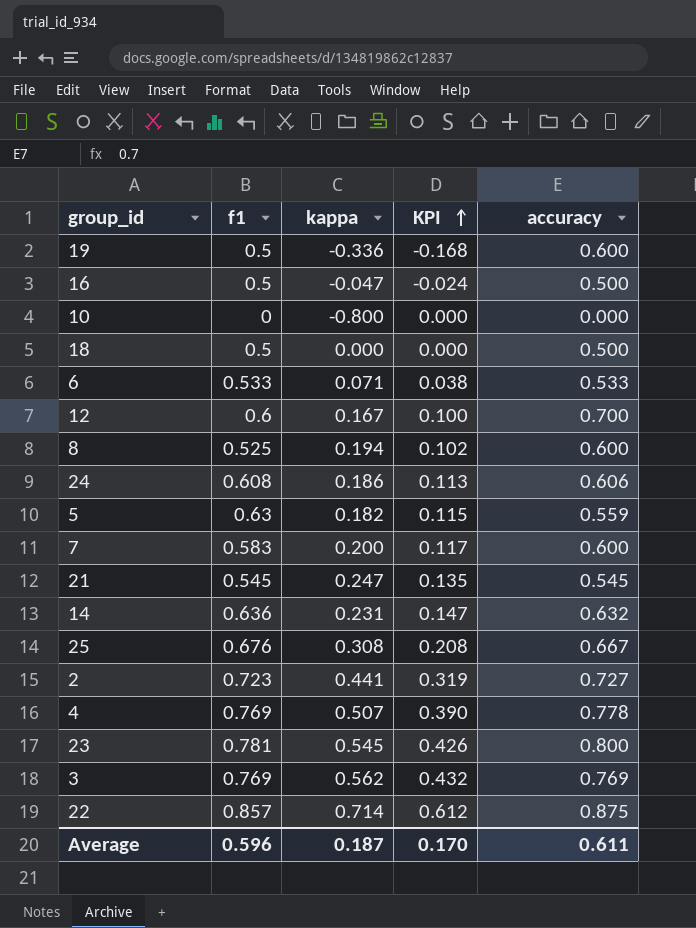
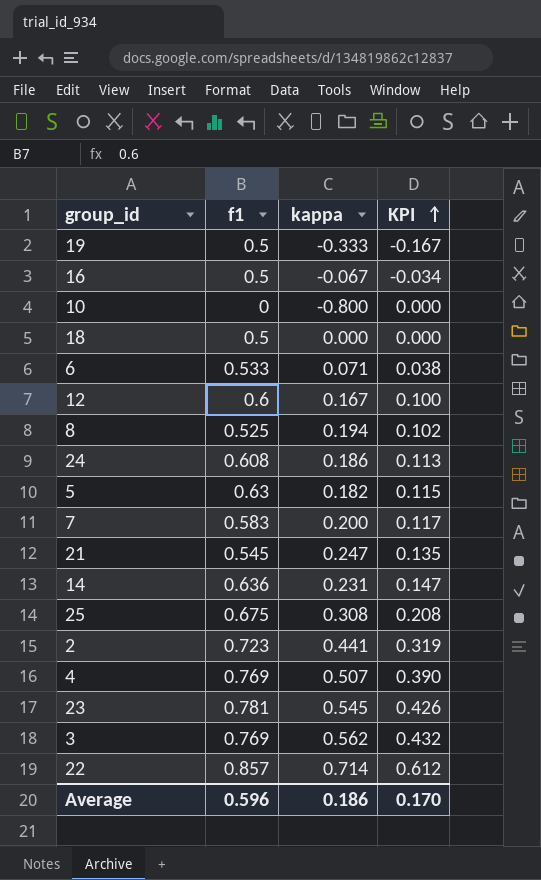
column accuracy | position: 5 -> none
19 | kappa: -0.336 -> -0.333
19 | KPI: -0.168 -> -0.167
16 | kappa: -0.047 -> -0.067
16 | KPI: -0.024 -> -0.034
25 | f1: 0.676 -> 0.675
Average | kappa: 0.187 -> 0.186

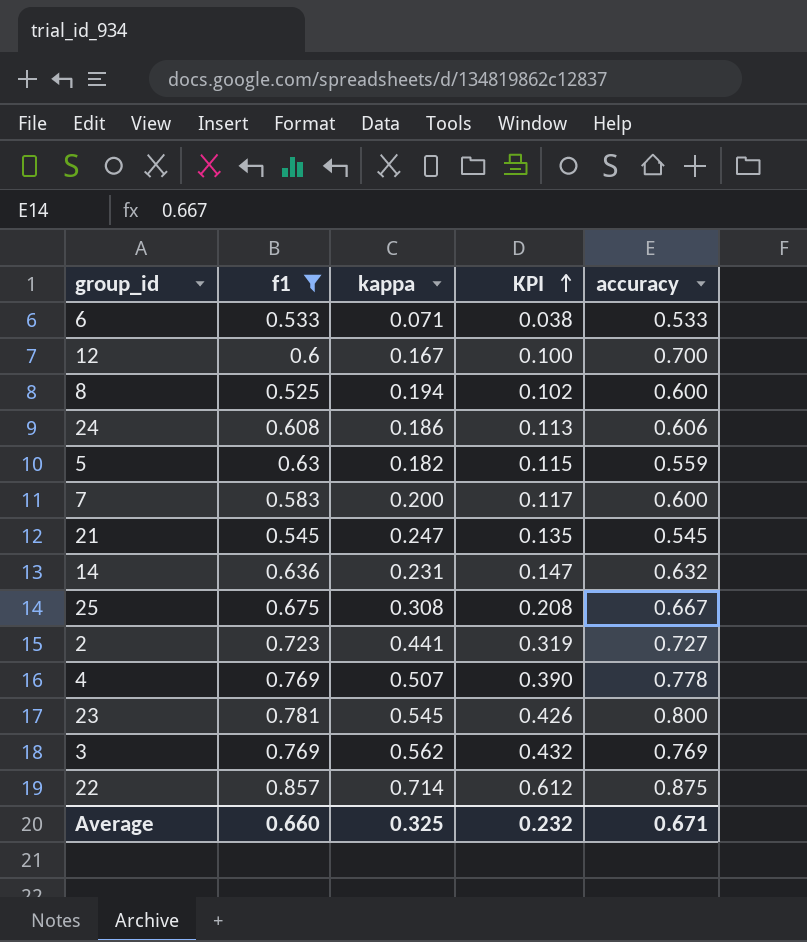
filter: none -> f1 >= 0.525
column accuracy | position: none -> 5
Average | f1: 0.596 -> 0.660
Average | kappa: 0.186 -> 0.325
Average | KPI: 0.170 -> 0.232

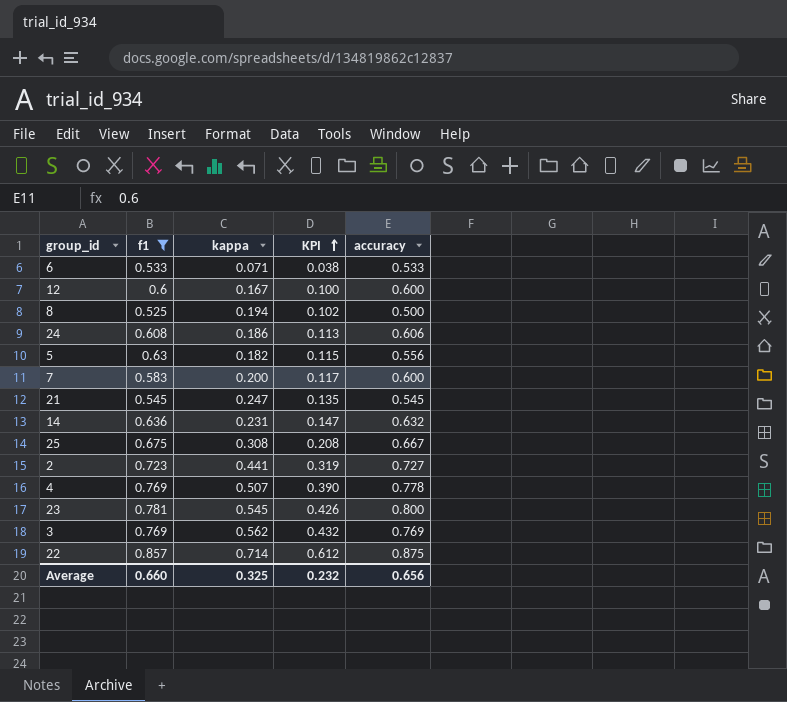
12 | accuracy: 0.700 -> 0.600
8 | accuracy: 0.600 -> 0.500
5 | accuracy: 0.559 -> 0.556
Average | accuracy: 0.671 -> 0.656

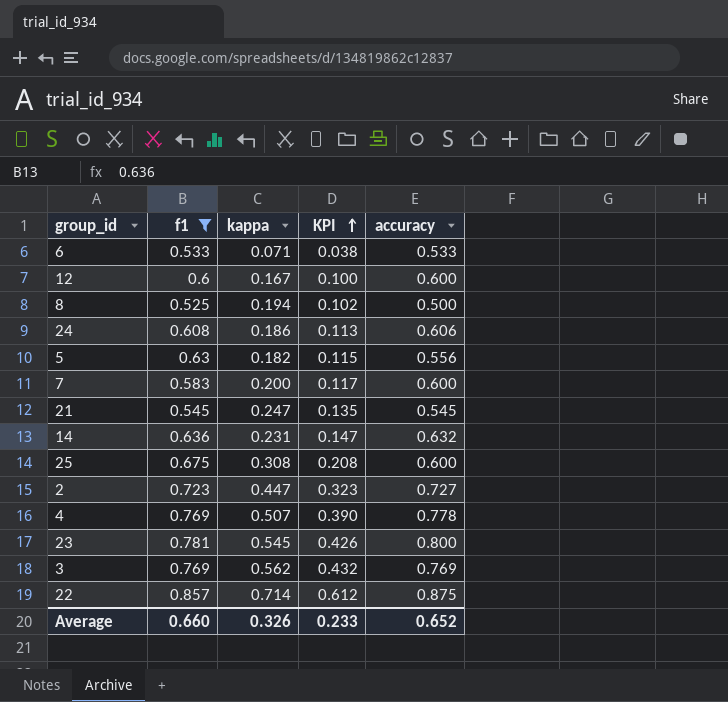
25 | accuracy: 0.667 -> 0.600
2 | kappa: 0.441 -> 0.447
2 | KPI: 0.319 -> 0.323
Average | kappa: 0.325 -> 0.326
Average | KPI: 0.232 -> 0.233
Average | accuracy: 0.656 -> 0.652

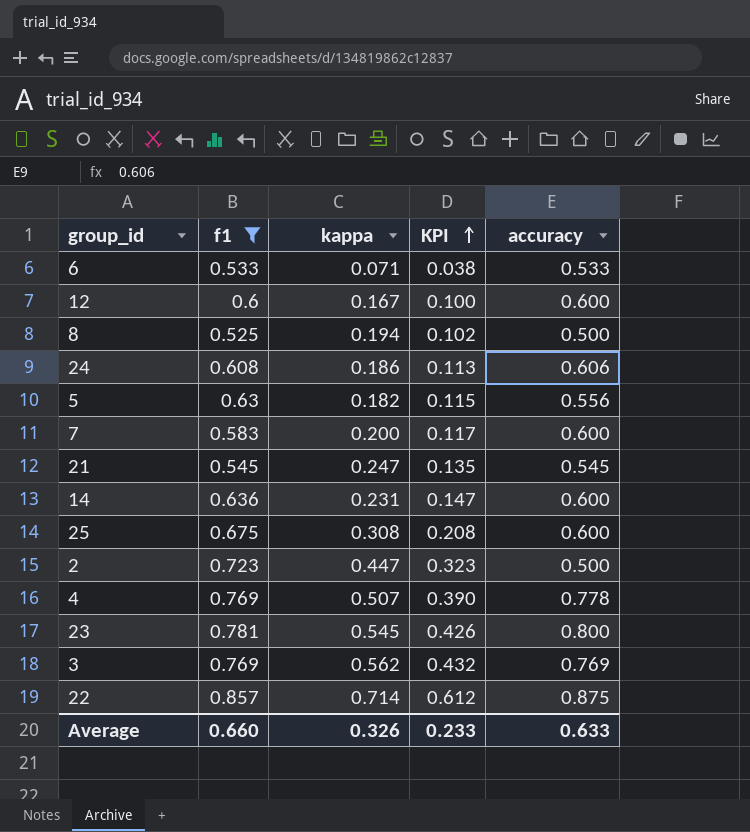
14 | accuracy: 0.632 -> 0.600
2 | accuracy: 0.727 -> 0.500
Average | accuracy: 0.652 -> 0.633

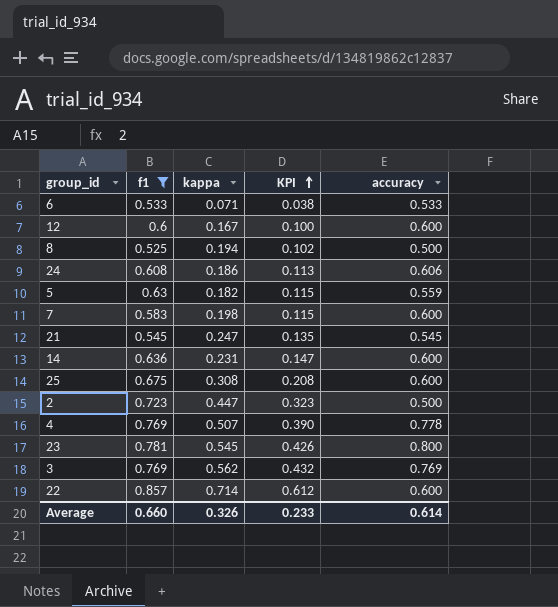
5 | accuracy: 0.556 -> 0.559
7 | kappa: 0.200 -> 0.198
7 | KPI: 0.117 -> 0.115
22 | accuracy: 0.875 -> 0.600
Average | accuracy: 0.633 -> 0.614

